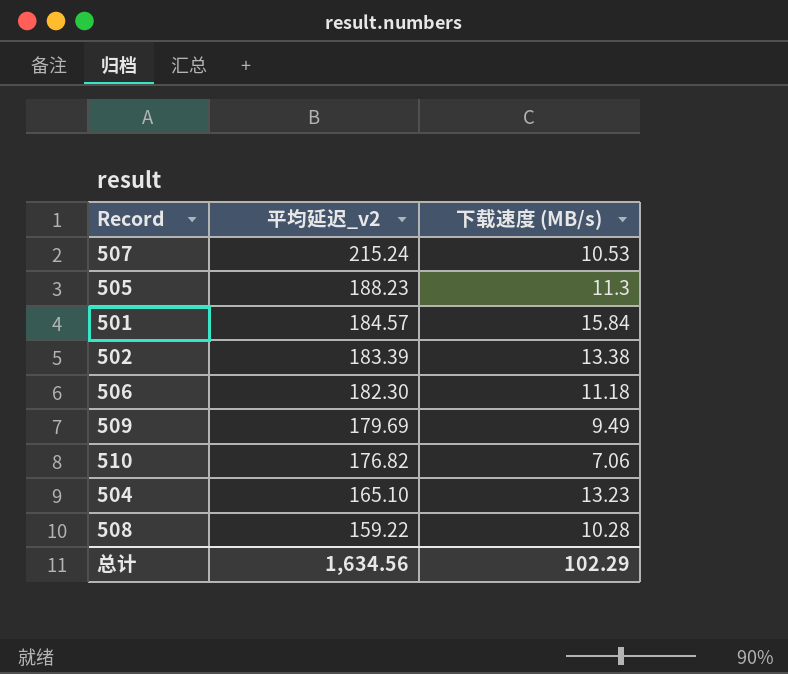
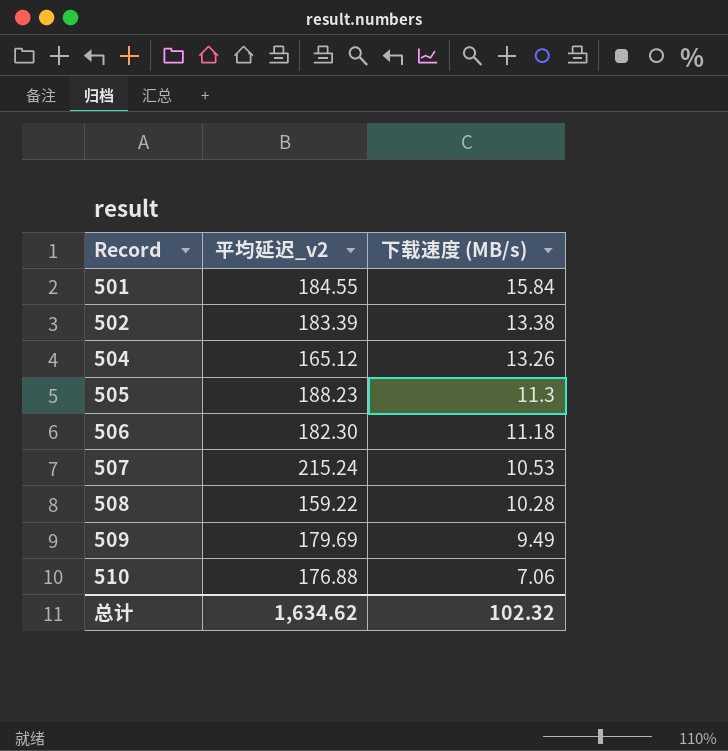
row order: 平均延迟_v2 descending -> Record ascending
501 | 平均延迟_v2: 184.57 -> 184.55
504 | 平均延迟_v2: 165.10 -> 165.12
504 | 下载速度 (MB/s): 13.23 -> 13.26
510 | 平均延迟_v2: 176.82 -> 176.88
总计 | 平均延迟_v2: 1,634.56 -> 1,634.62
总计 | 下载速度 (MB/s): 102.29 -> 102.32

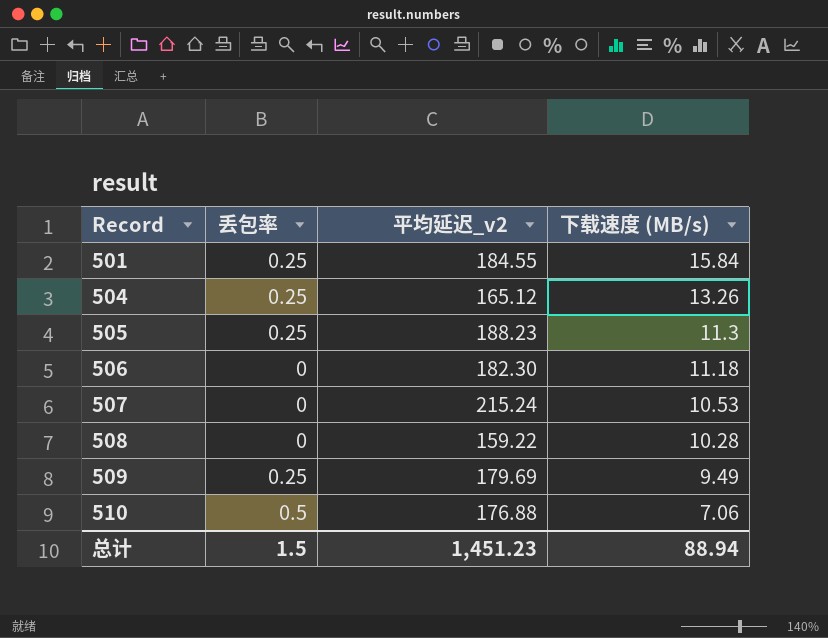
column 丢包率 | position: none -> 2
row 502: 183.39 | 13.38 -> none
总计 | 平均延迟_v2: 1,634.62 -> 1,451.23
总计 | 下载速度 (MB/s): 102.32 -> 88.94

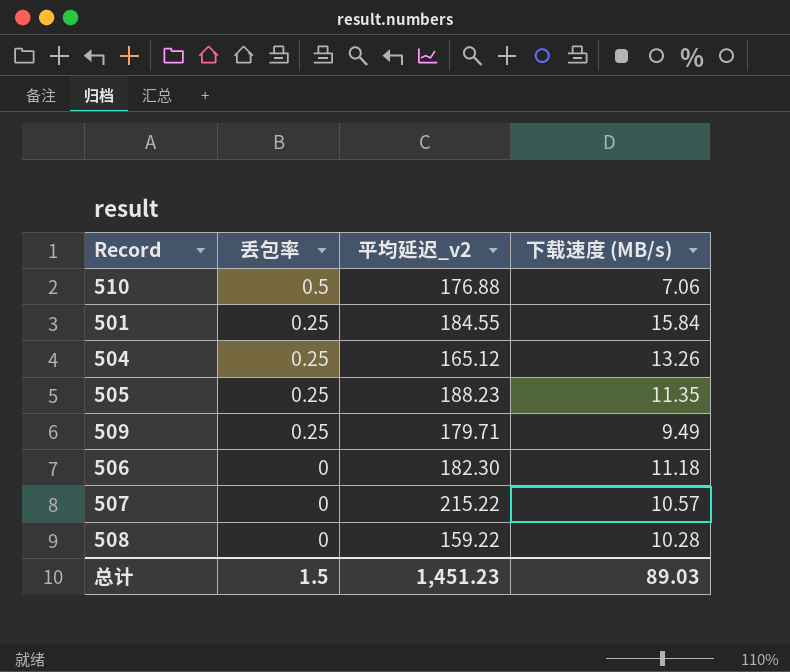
row order: Record ascending -> 丢包率 descending
505 | 下载速度 (MB/s): 11.3 -> 11.35
509 | 平均延迟_v2: 179.69 -> 179.71
507 | 平均延迟_v2: 215.24 -> 215.22
507 | 下载速度 (MB/s): 10.53 -> 10.57
总计 | 下载速度 (MB/s): 88.94 -> 89.03

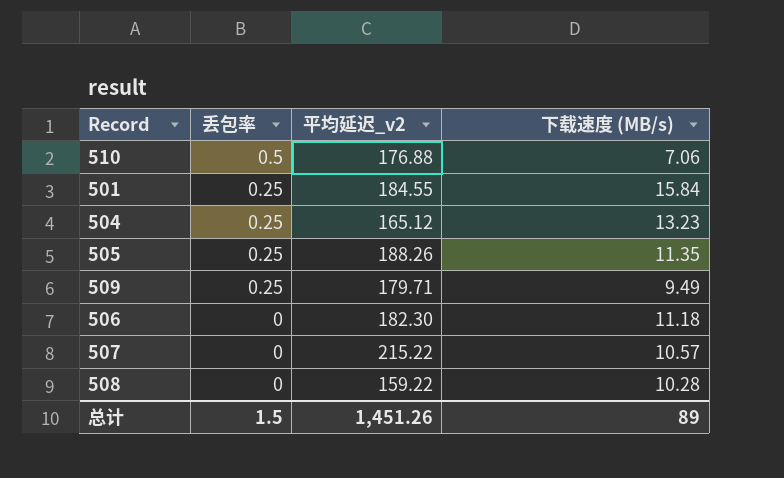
504 | 下载速度 (MB/s): 13.26 -> 13.23
505 | 平均延迟_v2: 188.23 -> 188.26
总计 | 平均延迟_v2: 1,451.23 -> 1,451.26
总计 | 下载速度 (MB/s): 89.03 -> 89

